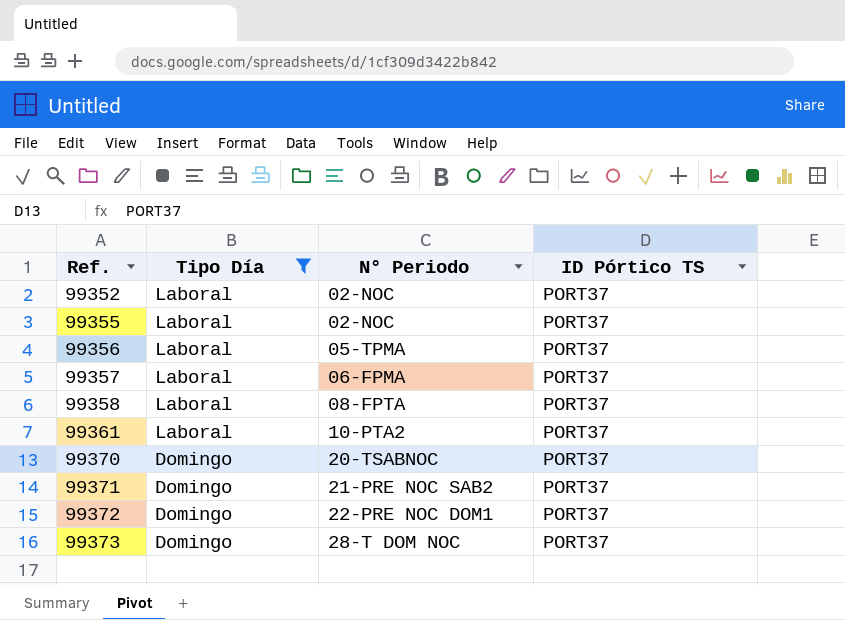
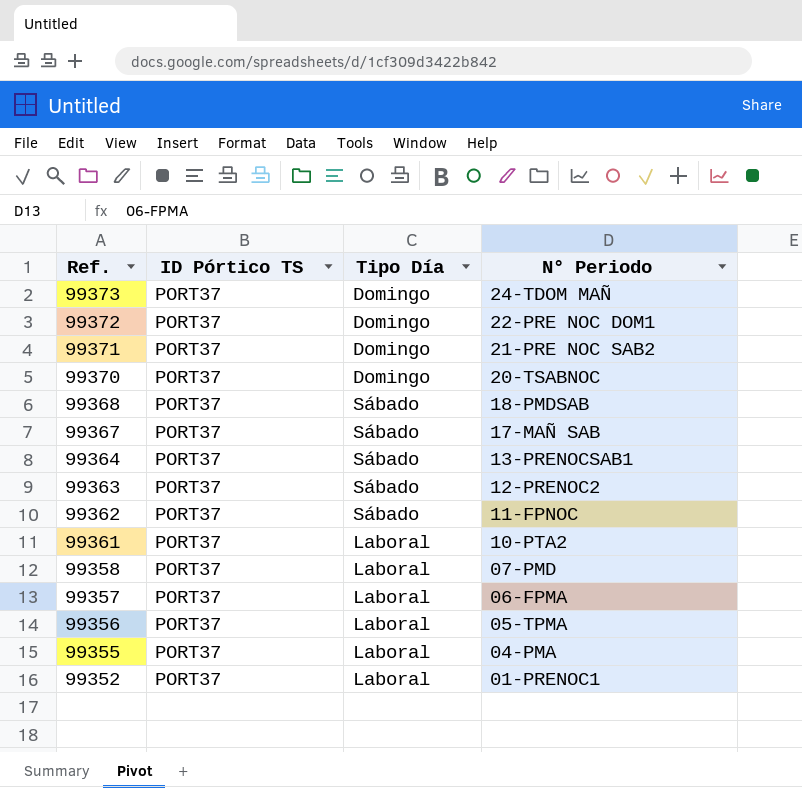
filter: Tipo Día != Sábado -> none
row order: Ref. ascending -> Ref. descending
column ID Pórtico TS | position: 4 -> 2
99373 | N° Periodo: 28-T DOM NOC -> 24-TDOM MAÑ
99358 | N° Periodo: 08-FPTA -> 07-PMD
99355 | N° Periodo: 02-NOC -> 04-PMA
99352 | N° Periodo: 02-NOC -> 01-PRENOC1

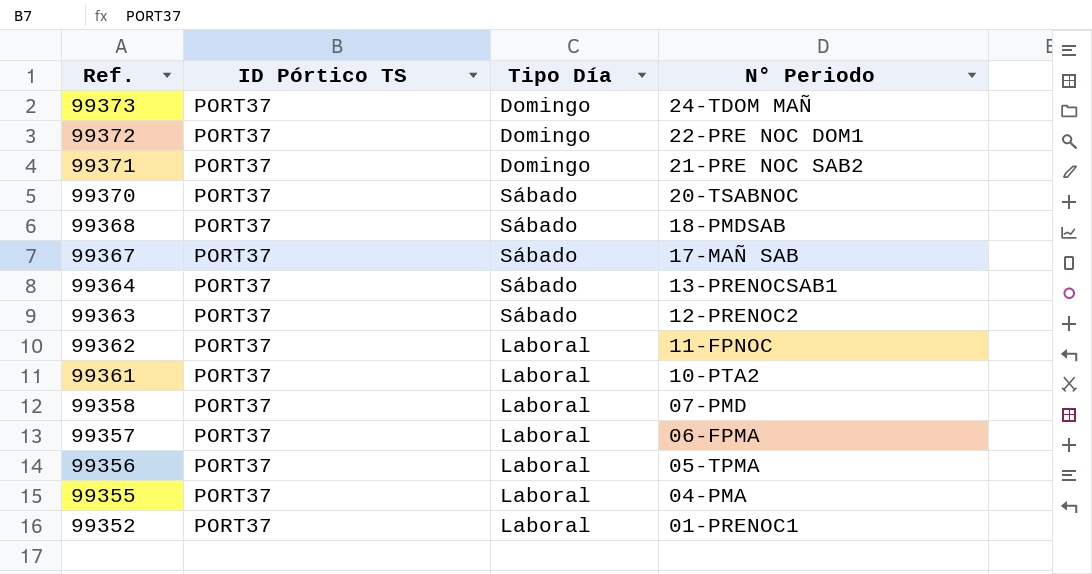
99370 | Tipo Día: Domingo -> Sábado
99362 | Tipo Día: Sábado -> Laboral

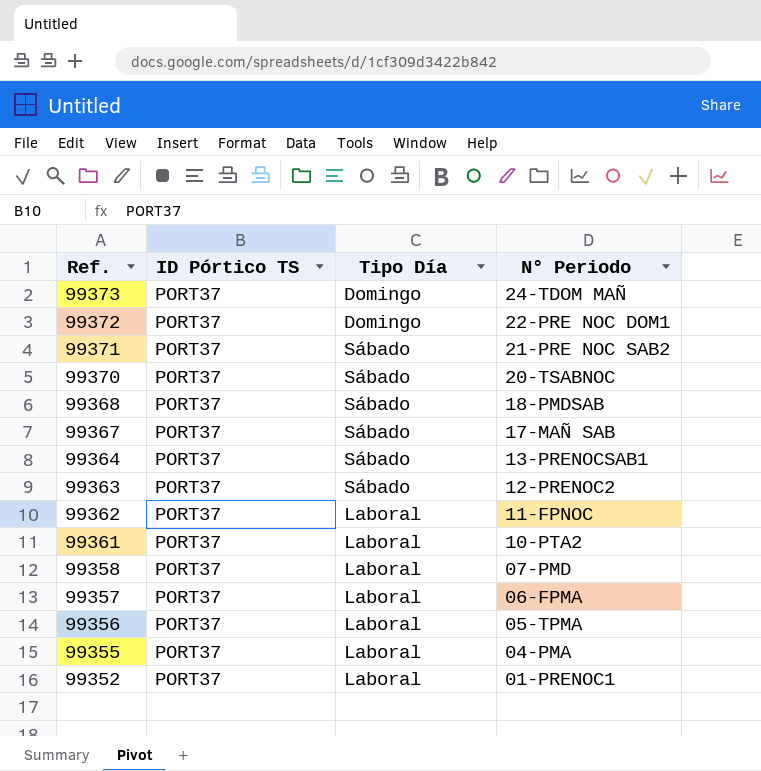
99371 | Tipo Día: Domingo -> Sábado

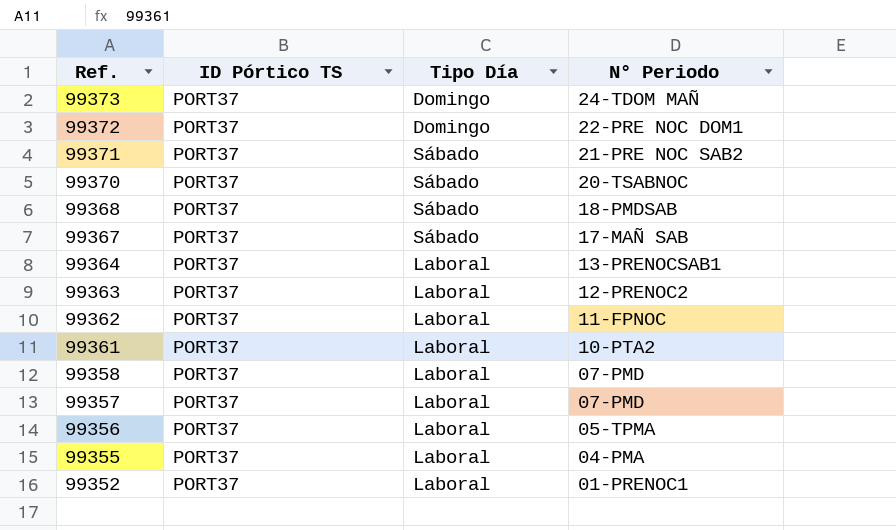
99364 | Tipo Día: Sábado -> Laboral
99363 | Tipo Día: Sábado -> Laboral
99357 | N° Periodo: 06-FPMA -> 07-PMD

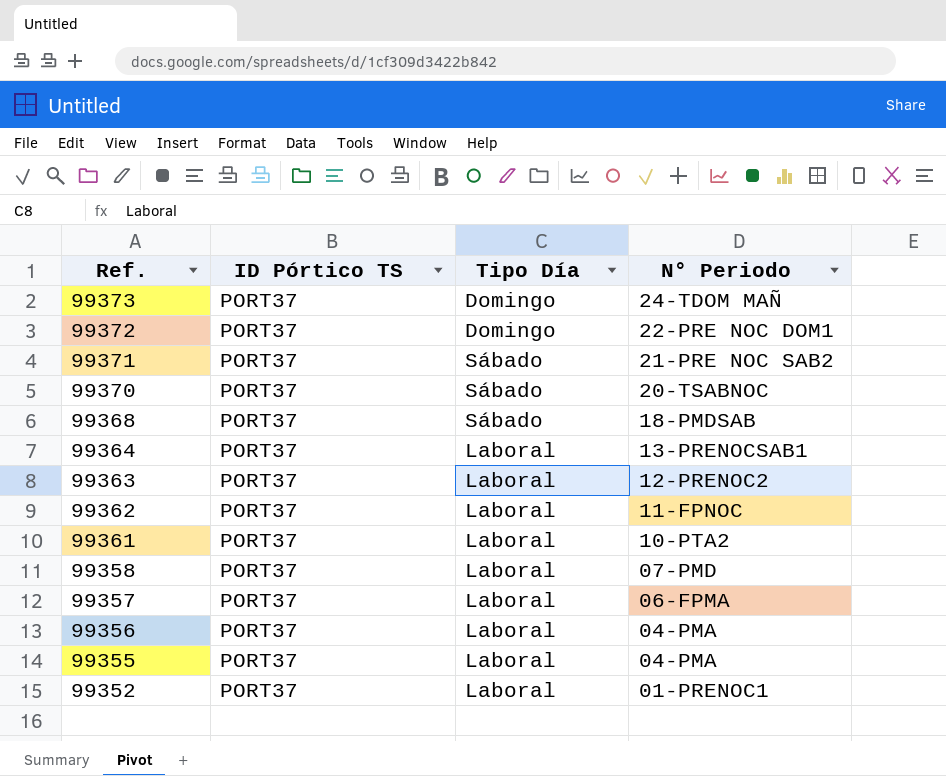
row 99367: PORT37 | Sábado | 17-MAÑ SAB -> none
99357 | N° Periodo: 07-PMD -> 06-FPMA
99356 | N° Periodo: 05-TPMA -> 04-PMA

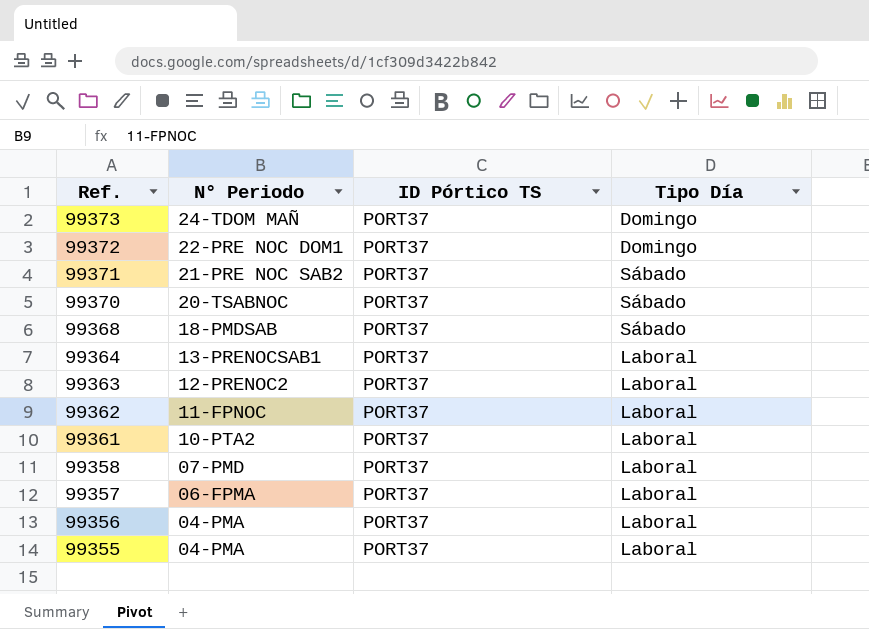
column N° Periodo | position: 4 -> 2
row 99352: PORT37 | Laboral | 01-PRENOC1 -> none

